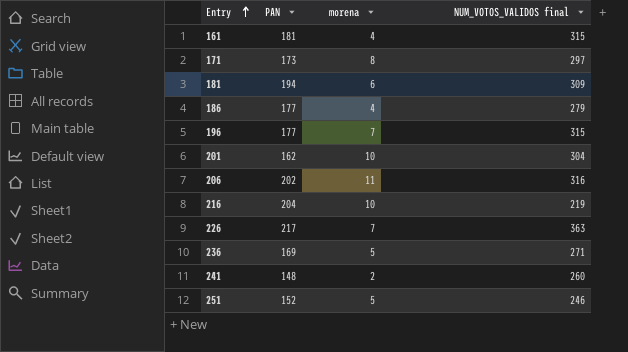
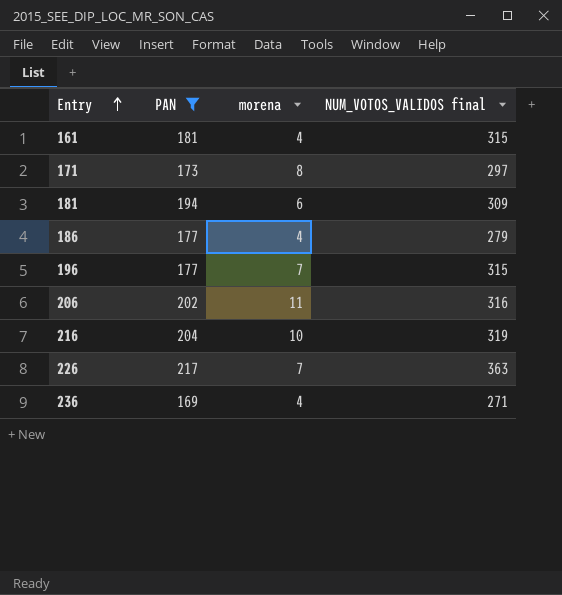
filter: none -> PAN >= 169
216 | NUM_VOTOS_VALIDOS final: 219 -> 319
236 | morena: 5 -> 4

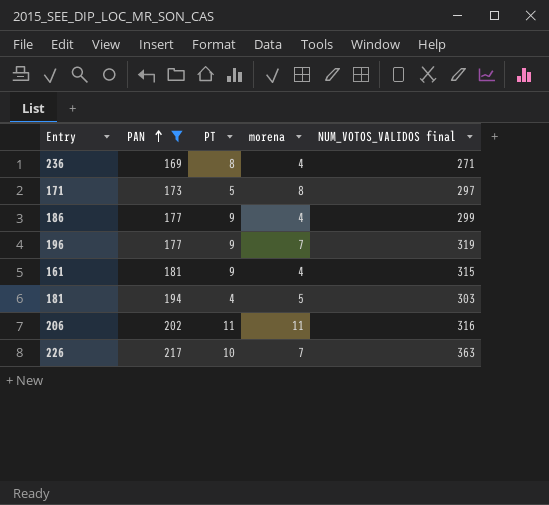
row order: Entry ascending -> PAN ascending
column PT | position: none -> 3
row 216: 204 | 10 | 319 -> none
186 | NUM_VOTOS_VALIDOS final: 279 -> 299
196 | NUM_VOTOS_VALIDOS final: 315 -> 319
181 | morena: 6 -> 5
181 | NUM_VOTOS_VALIDOS final: 309 -> 303

